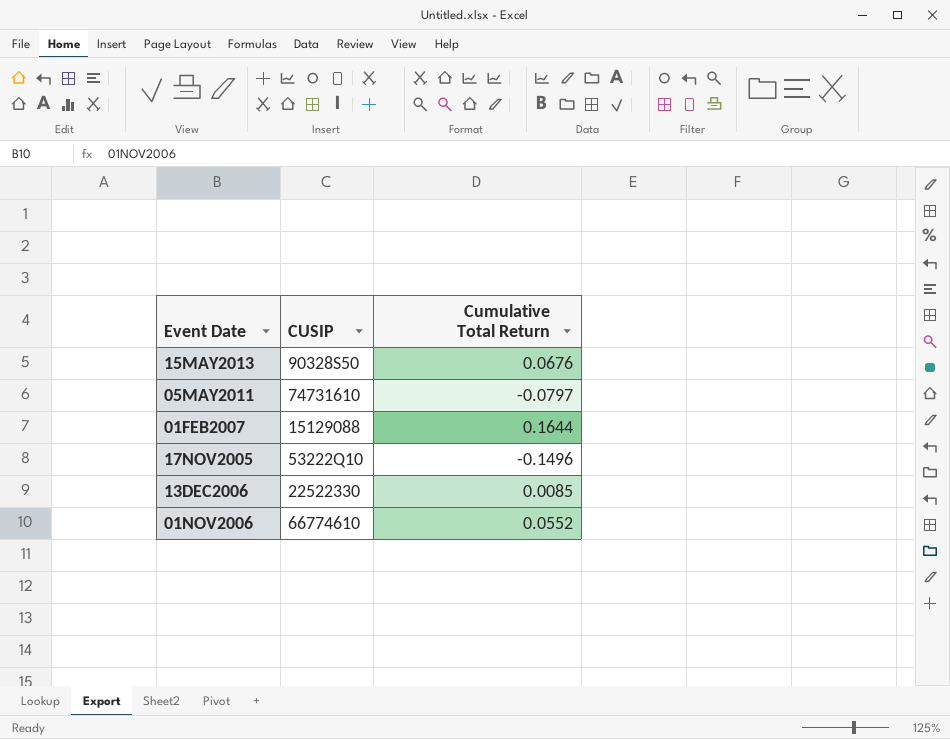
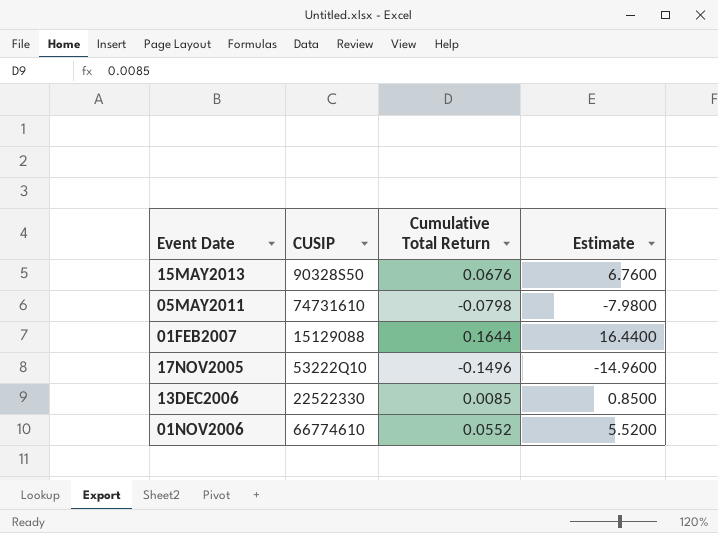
column Estimate | formula: none -> [Cumulative Total Return] * 100
05MAY2011 | Cumulative Total Return: -0.0797 -> -0.0798

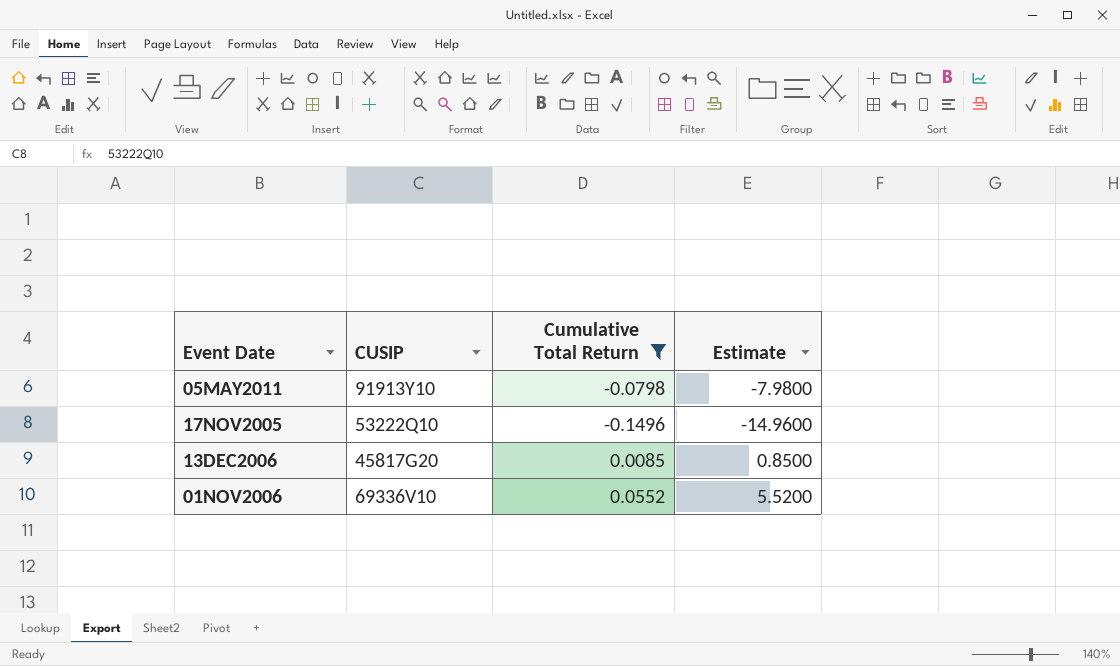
filter: none -> Cumulative Total Return <= 0.0552
05MAY2011 | CUSIP: 74731610 -> 91913Y10
13DEC2006 | CUSIP: 22522330 -> 45817G20
01NOV2006 | CUSIP: 66774610 -> 69336V10

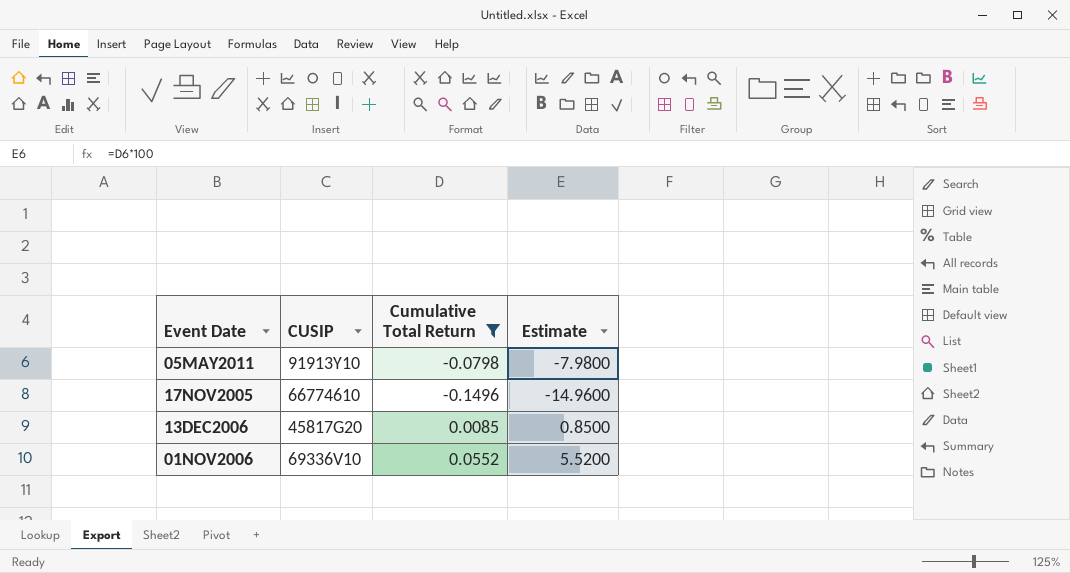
17NOV2005 | CUSIP: 53222Q10 -> 66774610

